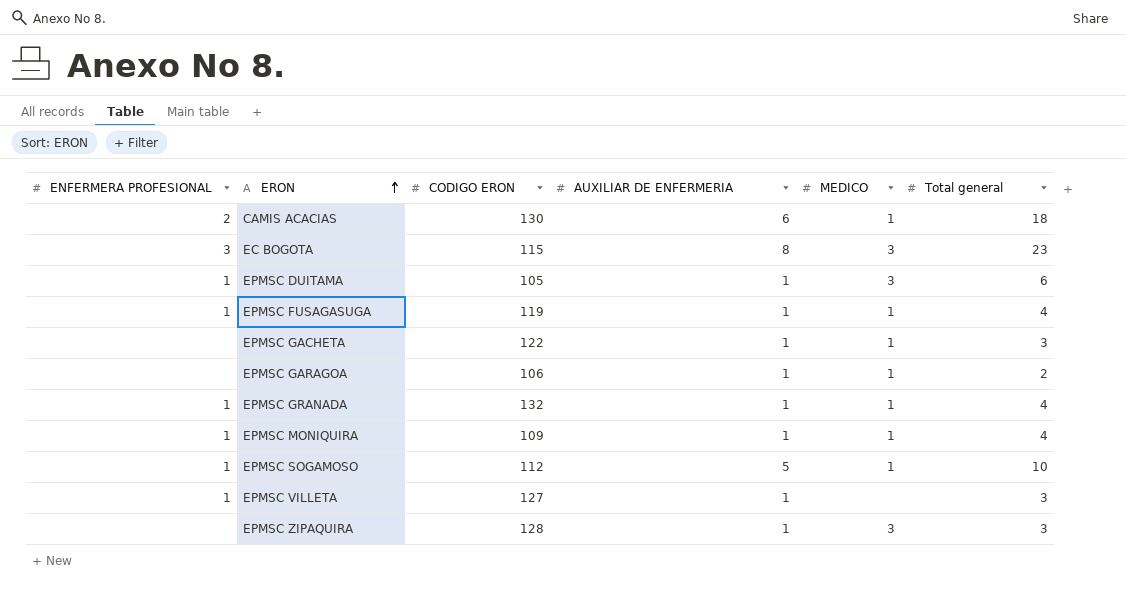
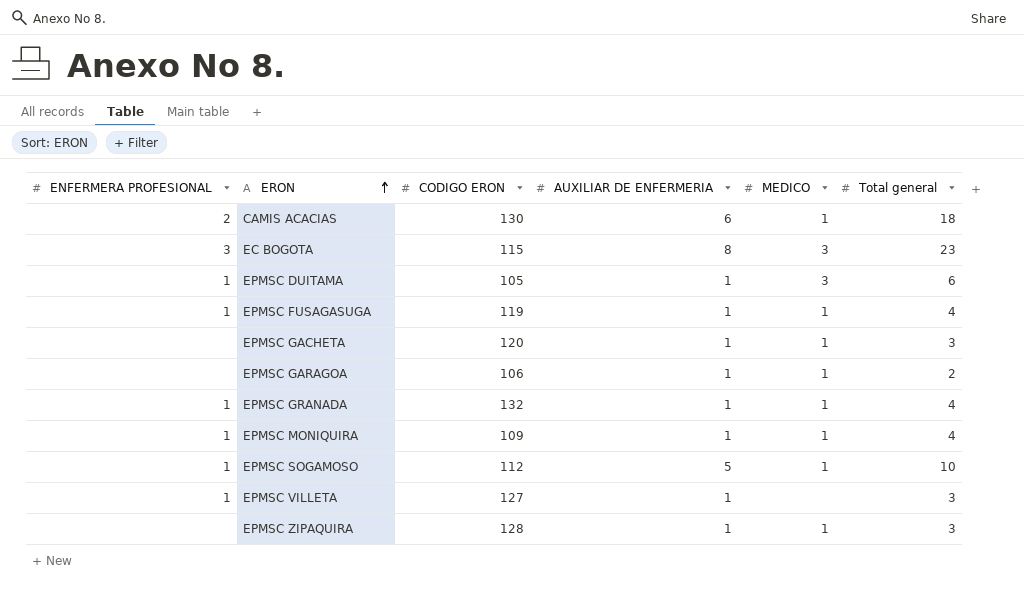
EPMSC GACHETA | CODIGO ERON: 122 -> 120
EPMSC ZIPAQUIRA | MEDICO: 3 -> 1

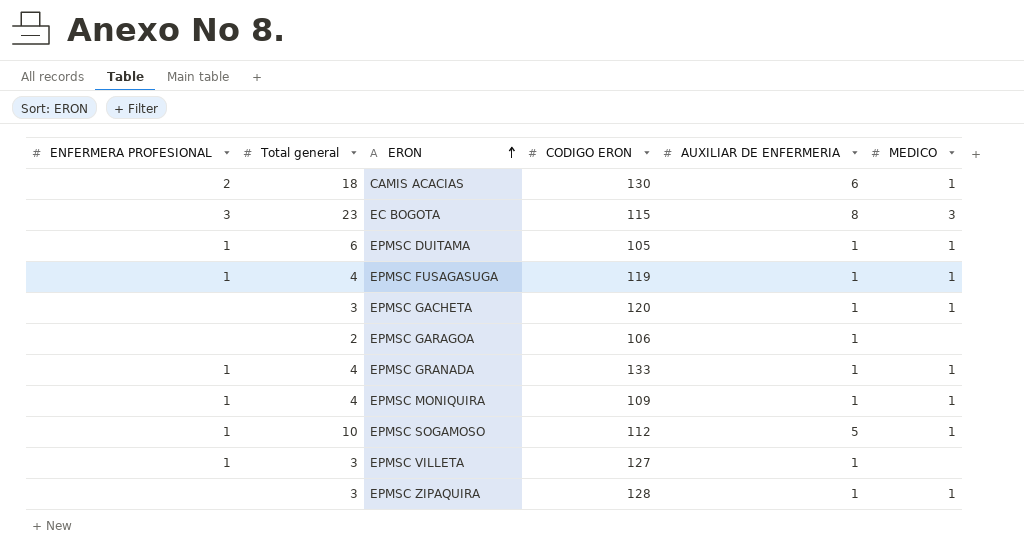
column Total general | position: 6 -> 2
EPMSC DUITAMA | MEDICO: 3 -> 1
EPMSC GARAGOA | MEDICO: 1 -> none
EPMSC GRANADA | CODIGO ERON: 132 -> 133

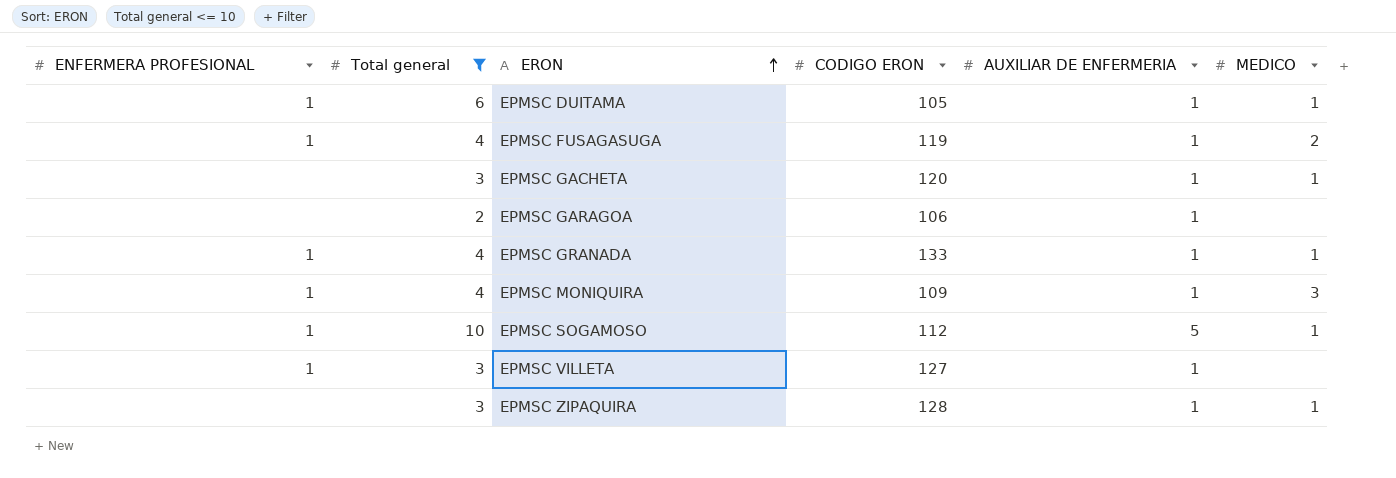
filter: none -> Total general <= 10
EPMSC FUSAGASUGA | MEDICO: 1 -> 2
EPMSC MONIQUIRA | MEDICO: 1 -> 3

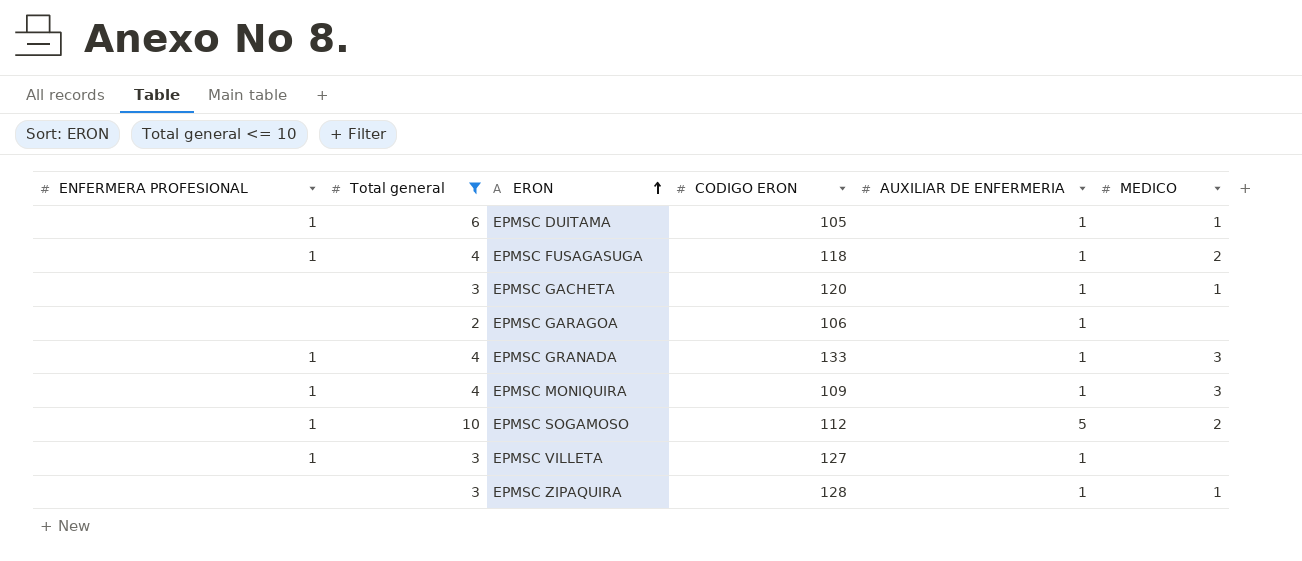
EPMSC FUSAGASUGA | CODIGO ERON: 119 -> 118
EPMSC GRANADA | MEDICO: 1 -> 3
EPMSC SOGAMOSO | MEDICO: 1 -> 2

